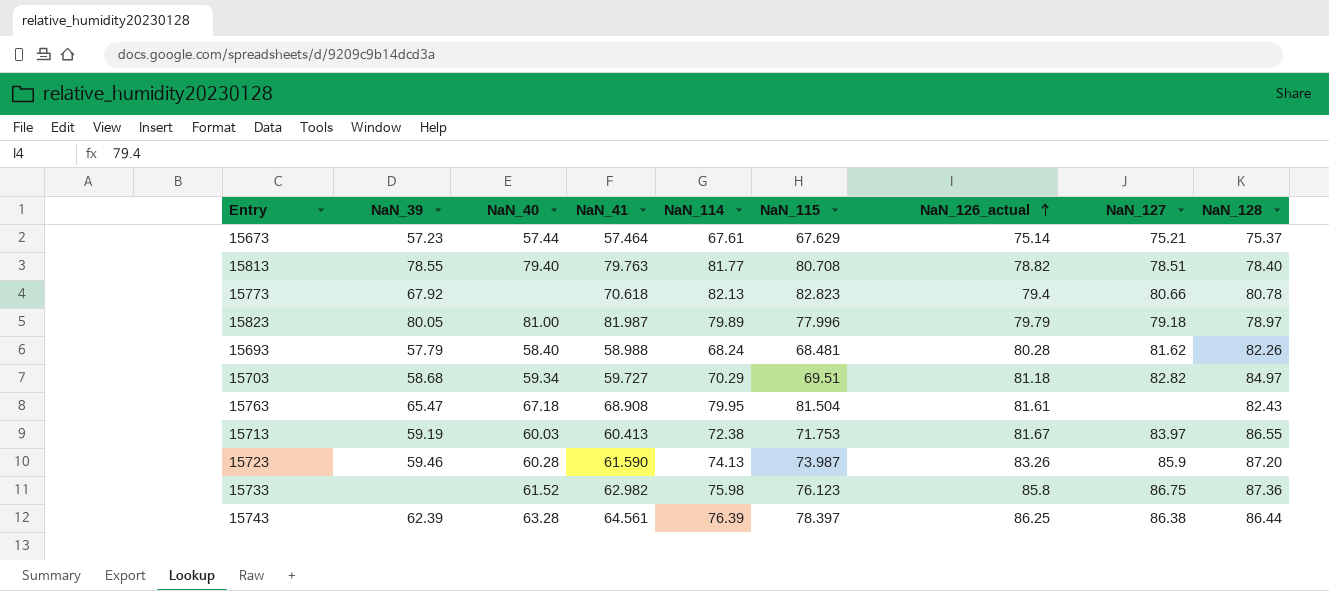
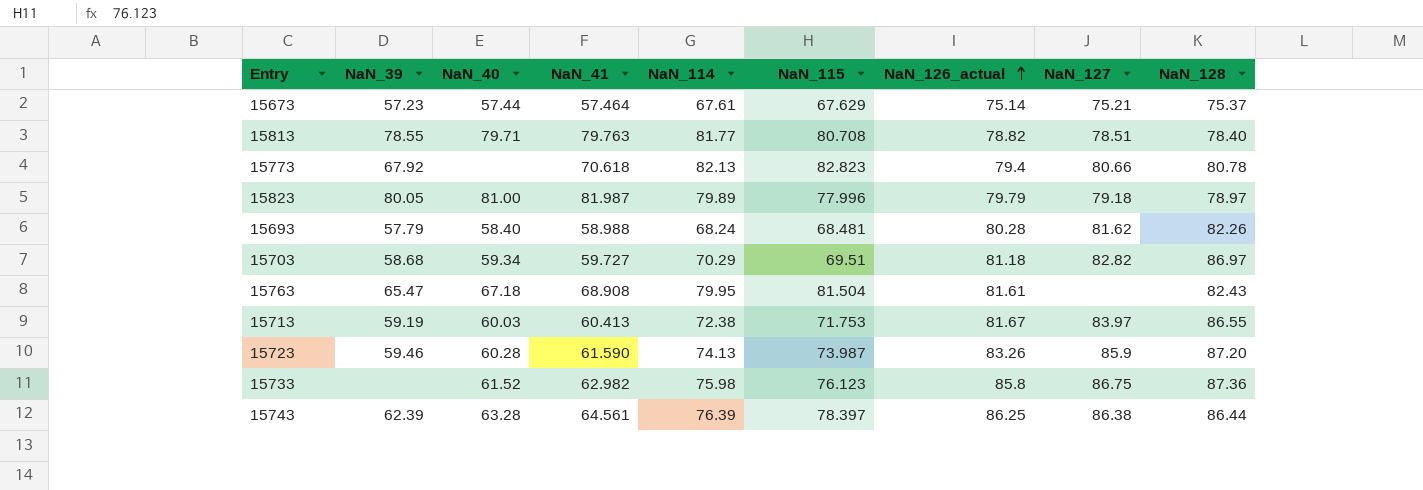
15813 | NaN_40: 79.40 -> 79.71
15703 | NaN_128: 84.97 -> 86.97

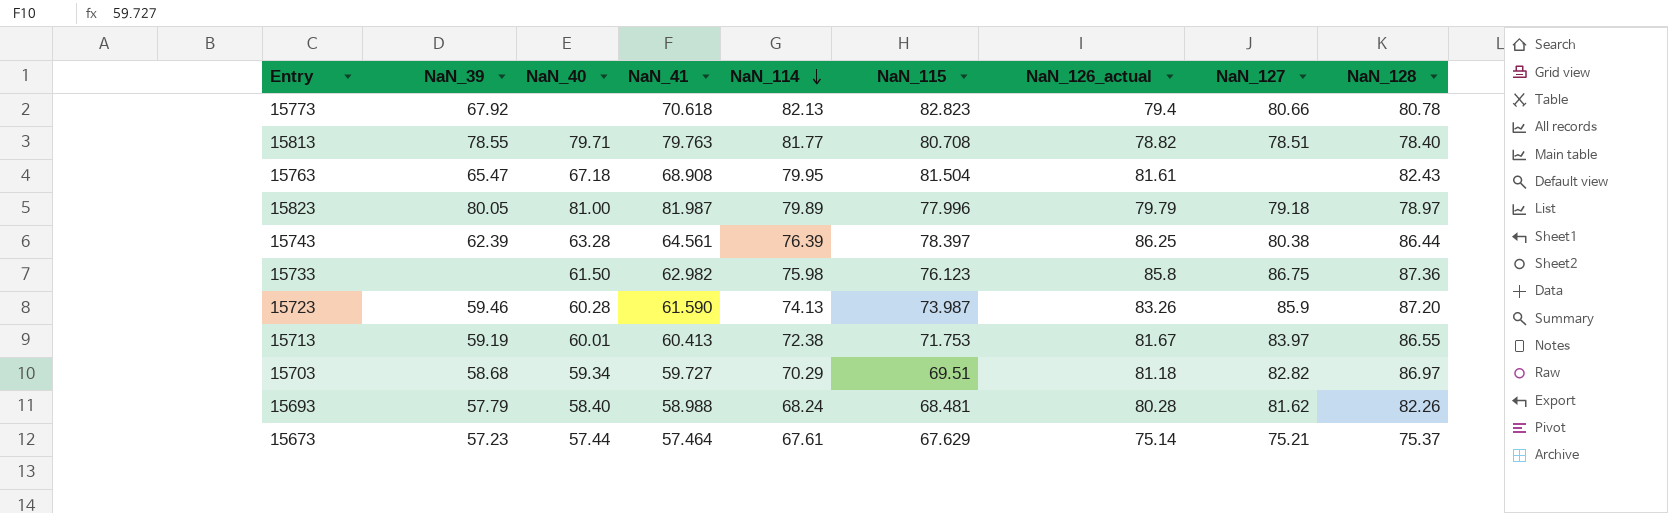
row order: NaN_126_actual ascending -> NaN_114 descending
15743 | NaN_127: 86.38 -> 80.38
15733 | NaN_40: 61.52 -> 61.50
15713 | NaN_40: 60.03 -> 60.01

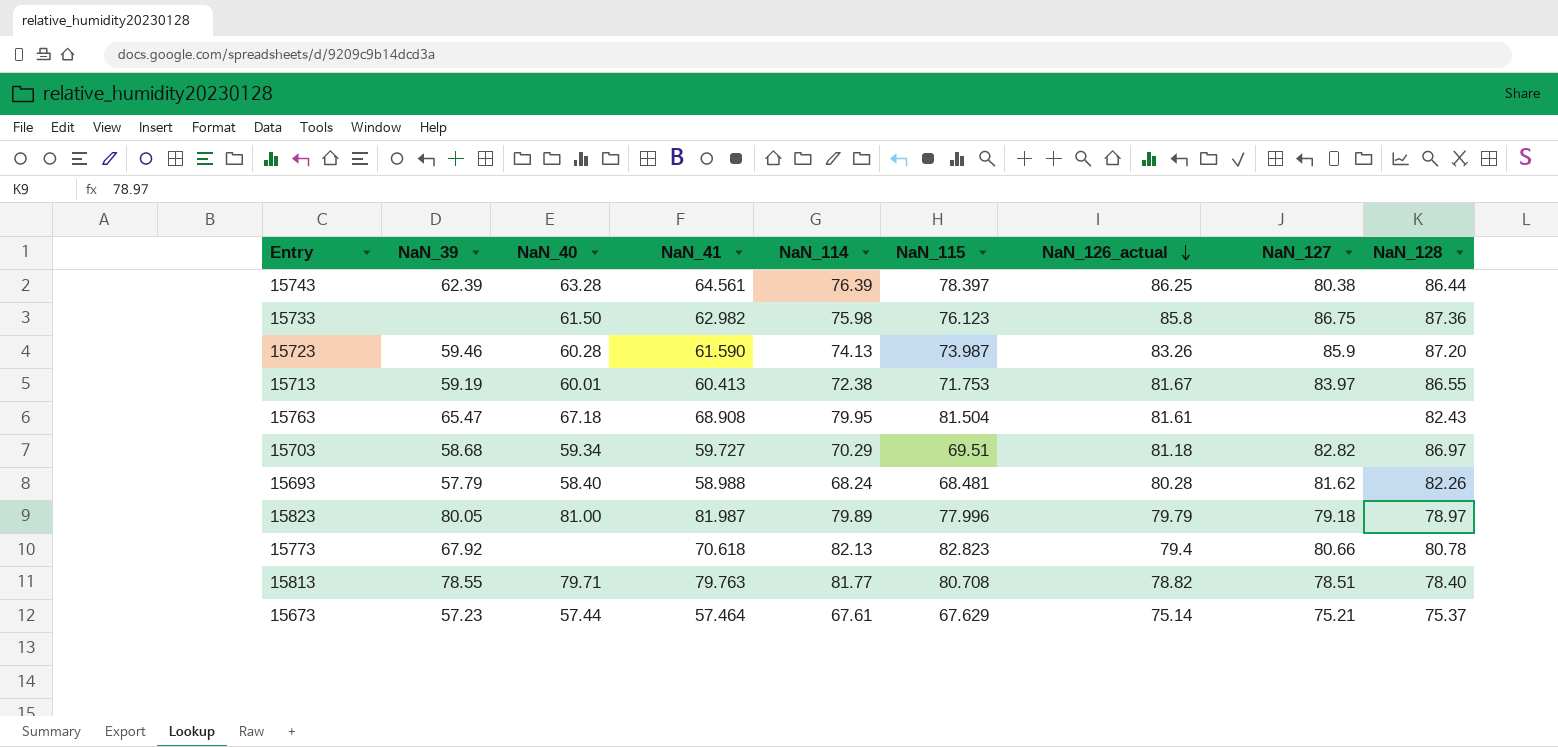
row order: NaN_114 descending -> NaN_126_actual descending

